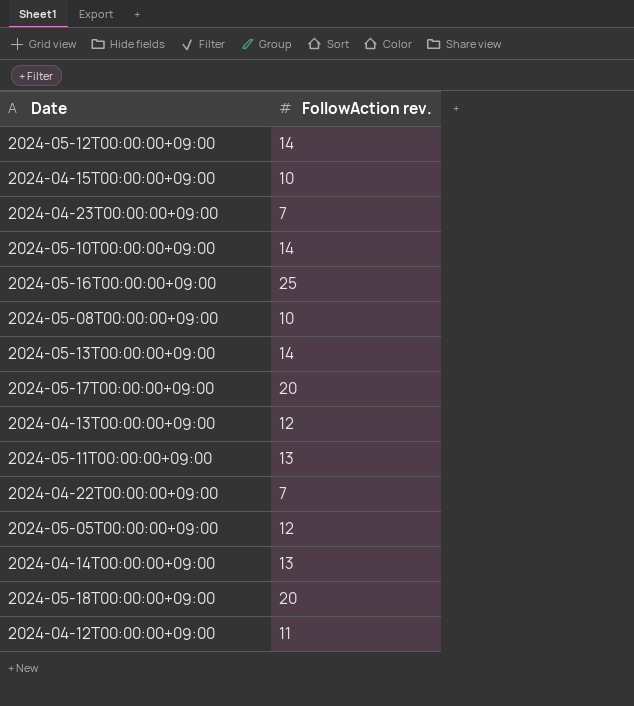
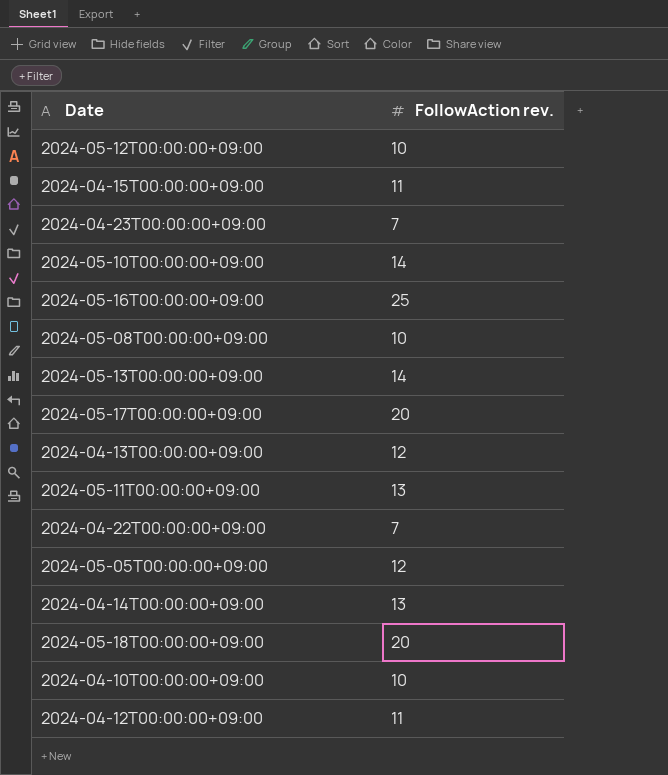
2024-05-12T00:00:00+09:00 | FollowAction rev.: 14 -> 10
2024-04-15T00:00:00+09:00 | FollowAction rev.: 10 -> 11
row 2024-04-10T00:00:00+09:00: none -> 10

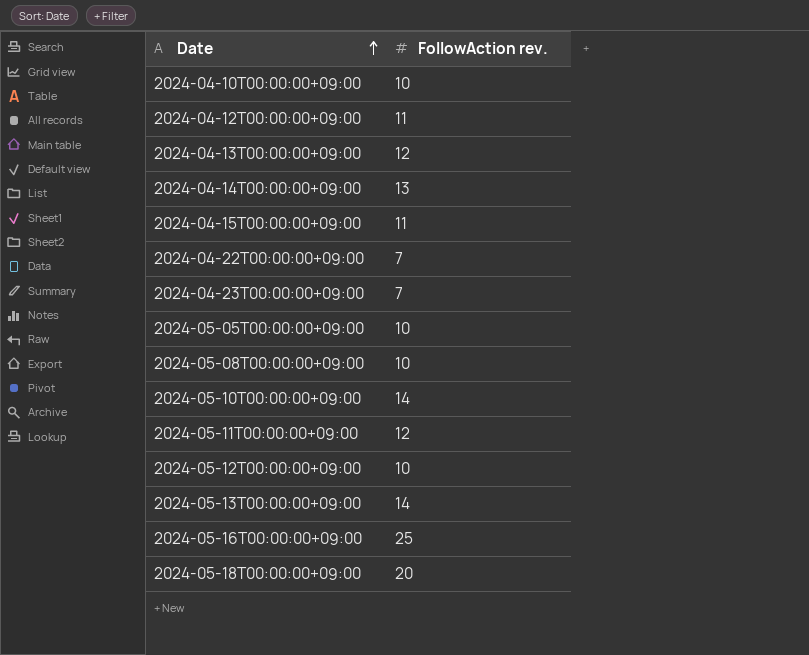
row order: none -> Date ascending
row 2024-05-17T00:00:00+09:00: 20 -> none
2024-05-05T00:00:00+09:00 | FollowAction rev.: 12 -> 10
2024-05-11T00:00:00+09:00 | FollowAction rev.: 13 -> 12

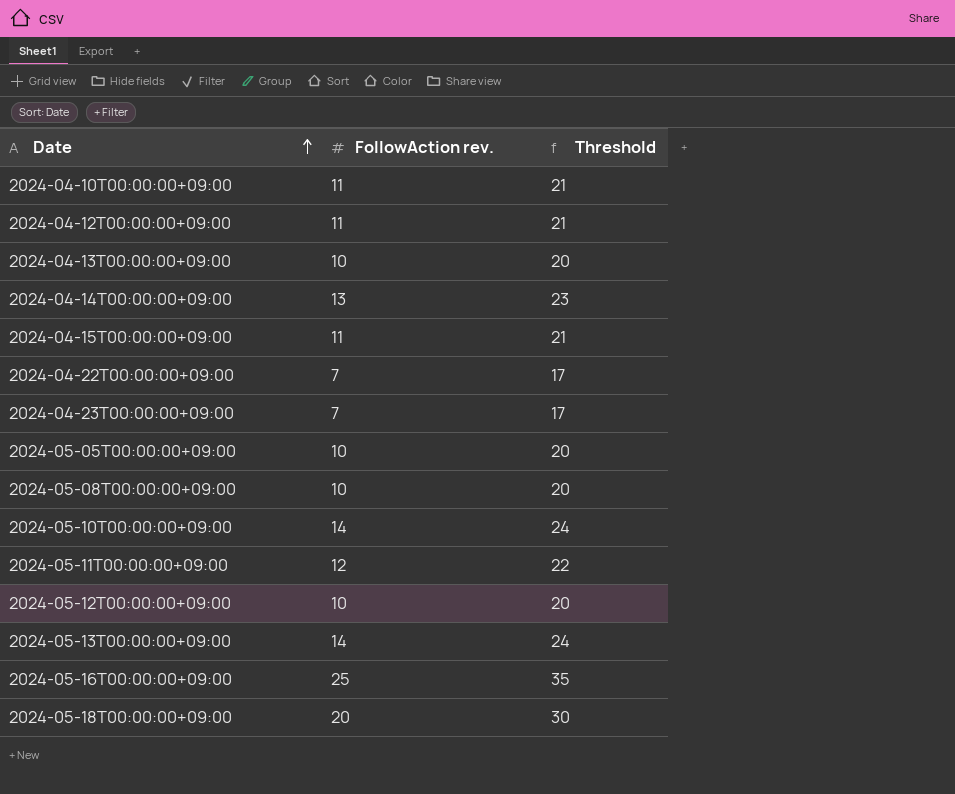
column Threshold | formula: none -> [FollowAction rev.] + 10
2024-04-10T00:00:00+09:00 | FollowAction rev.: 10 -> 11
2024-04-13T00:00:00+09:00 | FollowAction rev.: 12 -> 10

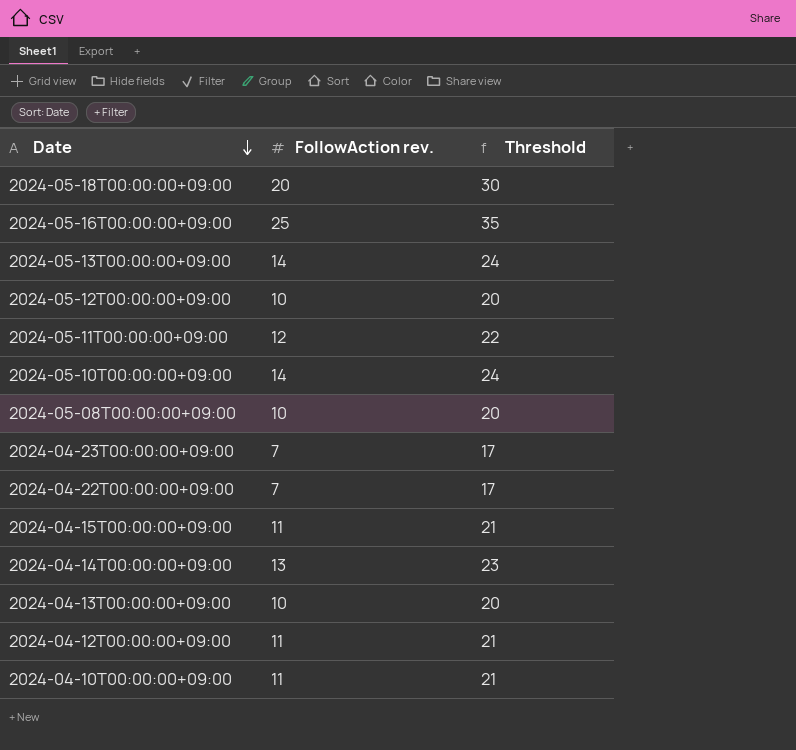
row order: Date ascending -> Date descending
row 2024-05-05T00:00:00+09:00: 10 | 20 -> none

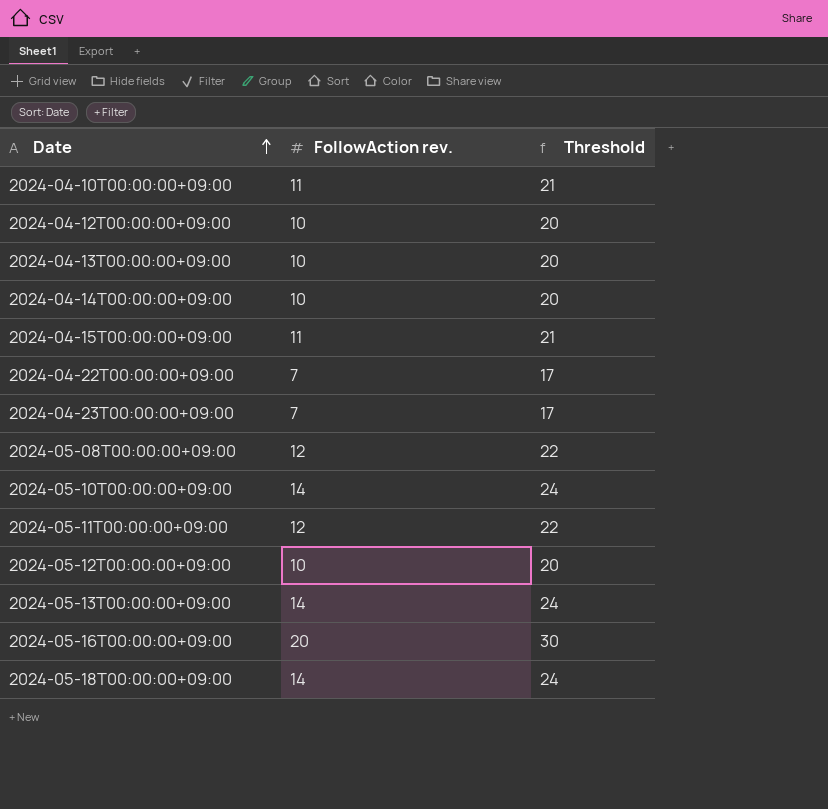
row order: Date descending -> Date ascending
2024-04-12T00:00:00+09:00 | FollowAction rev.: 11 -> 10
2024-04-12T00:00:00+09:00 | Threshold: 21 -> 20
2024-04-14T00:00:00+09:00 | FollowAction rev.: 13 -> 10
2024-04-14T00:00:00+09:00 | Threshold: 23 -> 20
2024-05-08T00:00:00+09:00 | FollowAction rev.: 10 -> 12
2024-05-08T00:00:00+09:00 | Threshold: 20 -> 22
2024-05-16T00:00:00+09:00 | FollowAction rev.: 25 -> 20
2024-05-16T00:00:00+09:00 | Threshold: 35 -> 30
2024-05-18T00:00:00+09:00 | FollowAction rev.: 20 -> 14
2024-05-18T00:00:00+09:00 | Threshold: 30 -> 24

